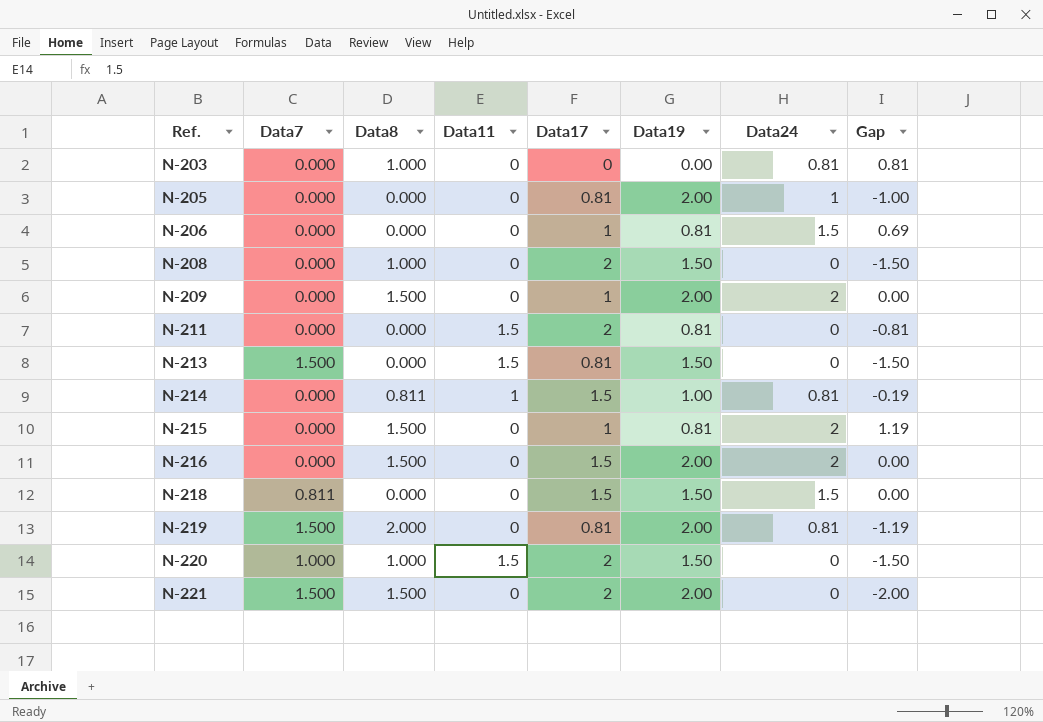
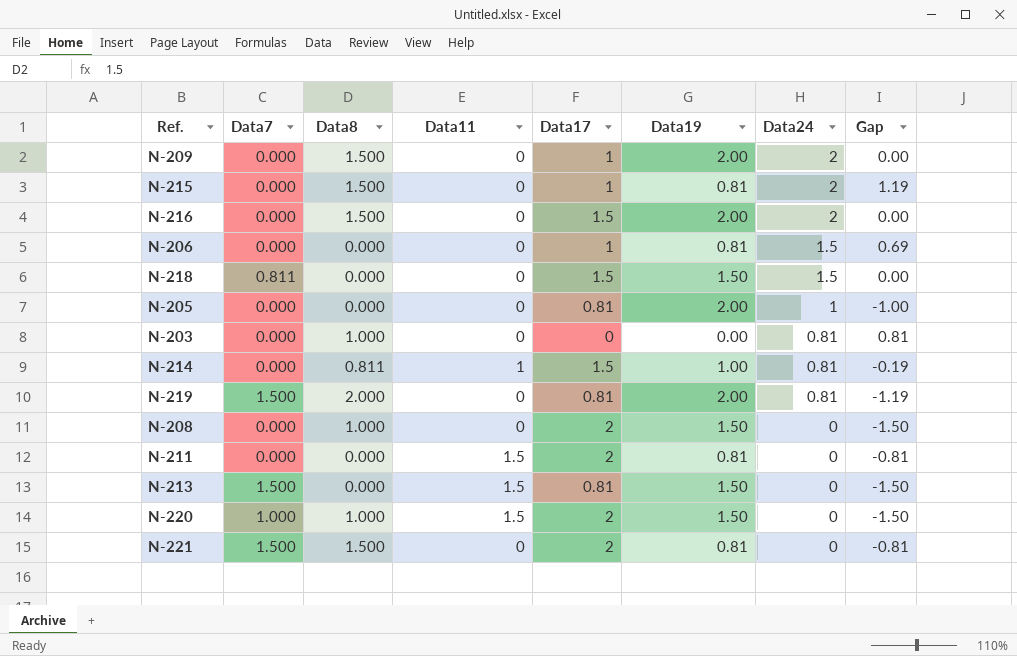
row order: Ref. ascending -> Data24 descending
N-221 | Data19: 2.00 -> 0.81
N-221 | Gap: -2.00 -> -0.81

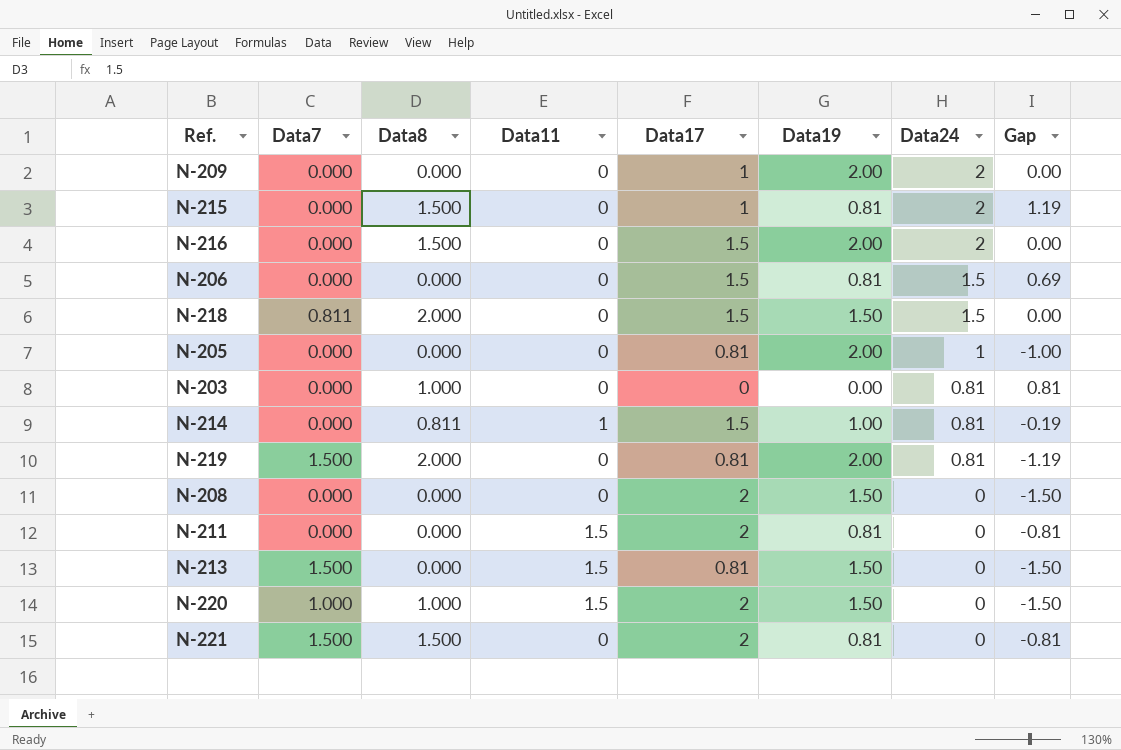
N-209 | Data8: 1.500 -> 0.000
N-206 | Data17: 1 -> 1.5
N-218 | Data8: 0.000 -> 2.000
N-208 | Data8: 1.000 -> 0.000

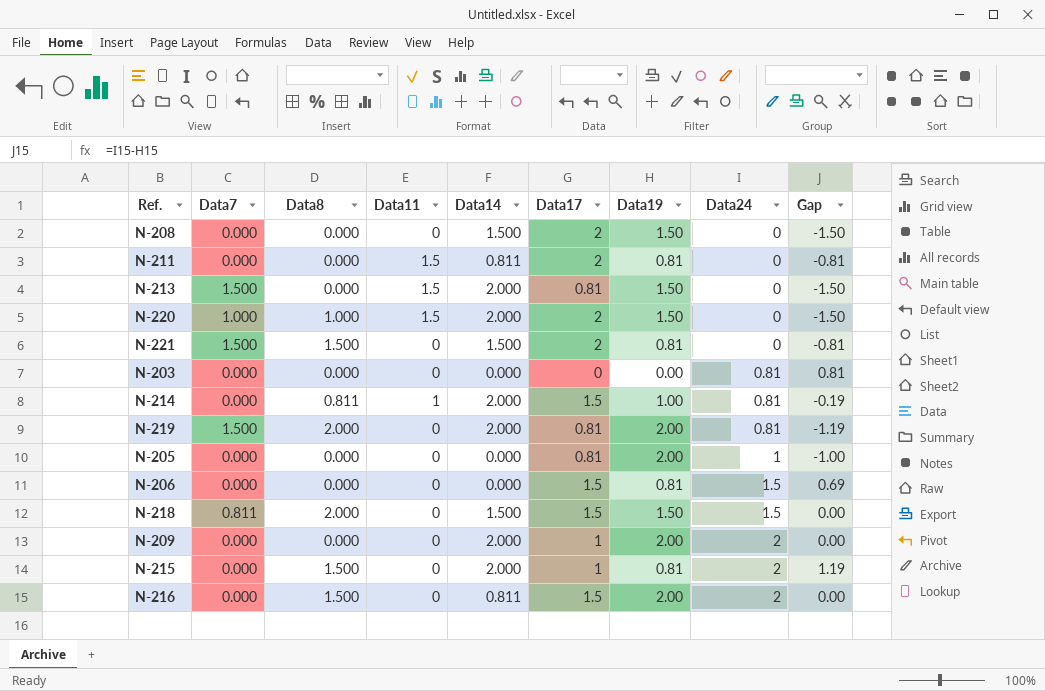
row order: Data24 descending -> Data24 ascending
column Data14 | position: none -> 5
N-203 | Data8: 1.000 -> 0.000

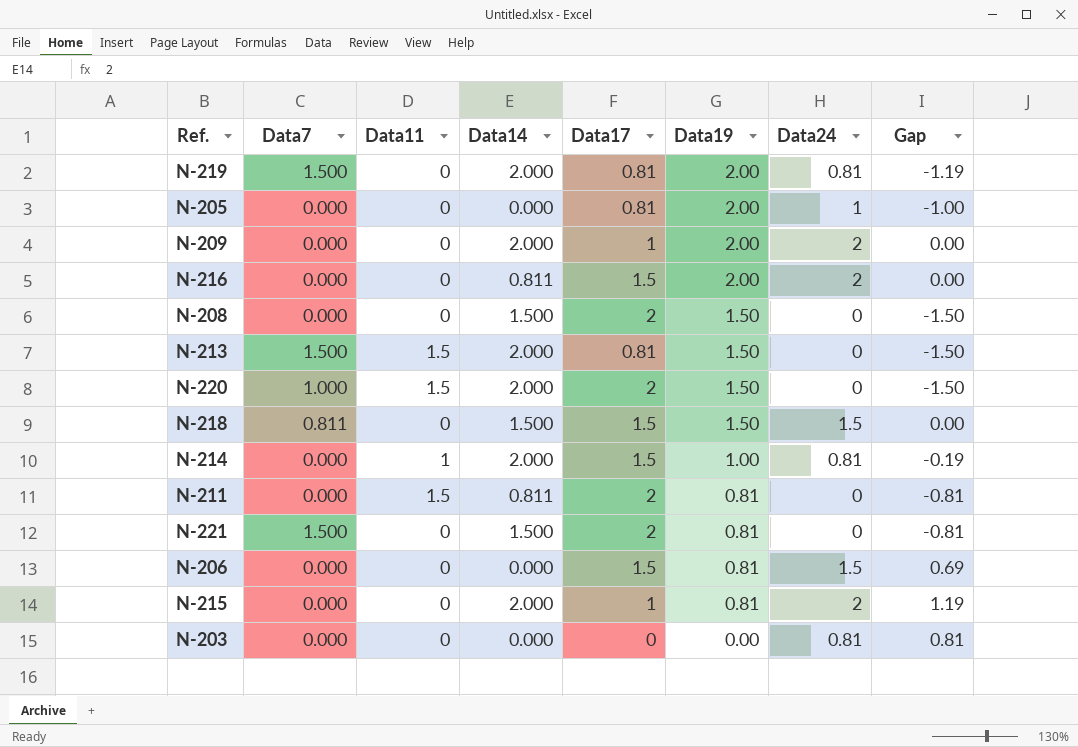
row order: Data24 ascending -> Data19 descending
column Data8 | position: 3 -> none

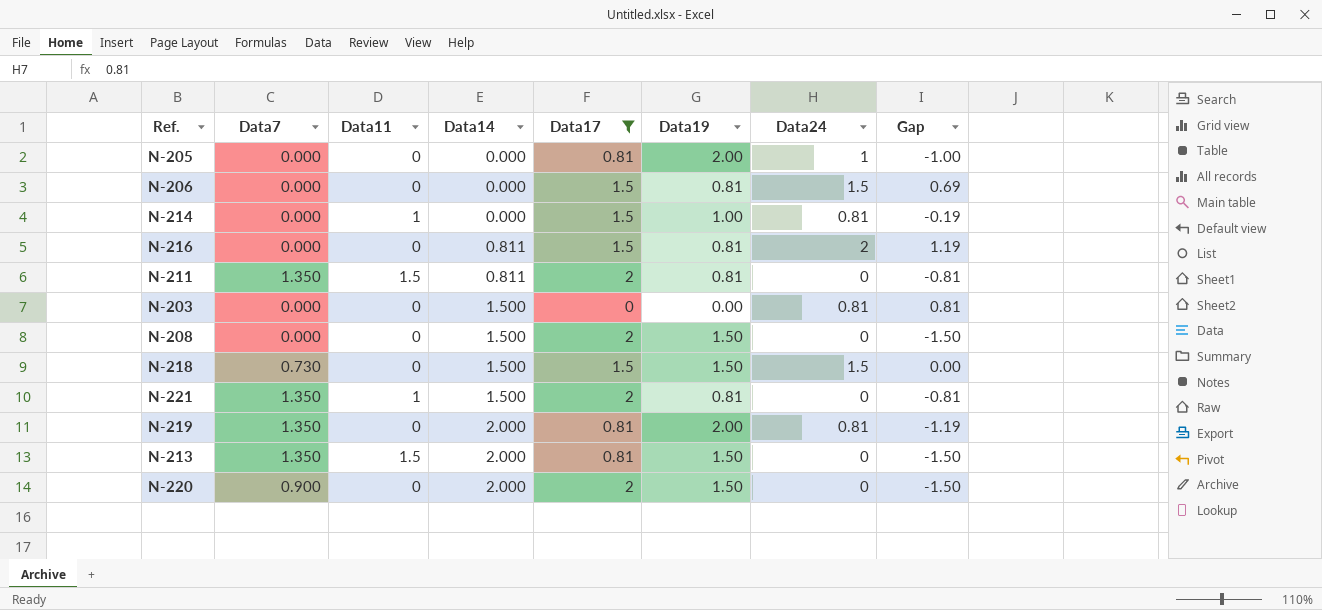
filter: none -> Data17 != 1
row order: Data19 descending -> Data14 ascending
N-214 | Data14: 2.000 -> 0.000
N-216 | Data19: 2.00 -> 0.81
N-216 | Gap: 0.00 -> 1.19
N-211 | Data7: 0.000 -> 1.350
N-203 | Data14: 0.000 -> 1.500
N-218 | Data7: 0.811 -> 0.730
N-221 | Data7: 1.500 -> 1.350
N-221 | Data11: 0 -> 1
N-219 | Data7: 1.500 -> 1.350
N-213 | Data7: 1.500 -> 1.350
N-220 | Data7: 1.000 -> 0.900
N-220 | Data11: 1.5 -> 0

